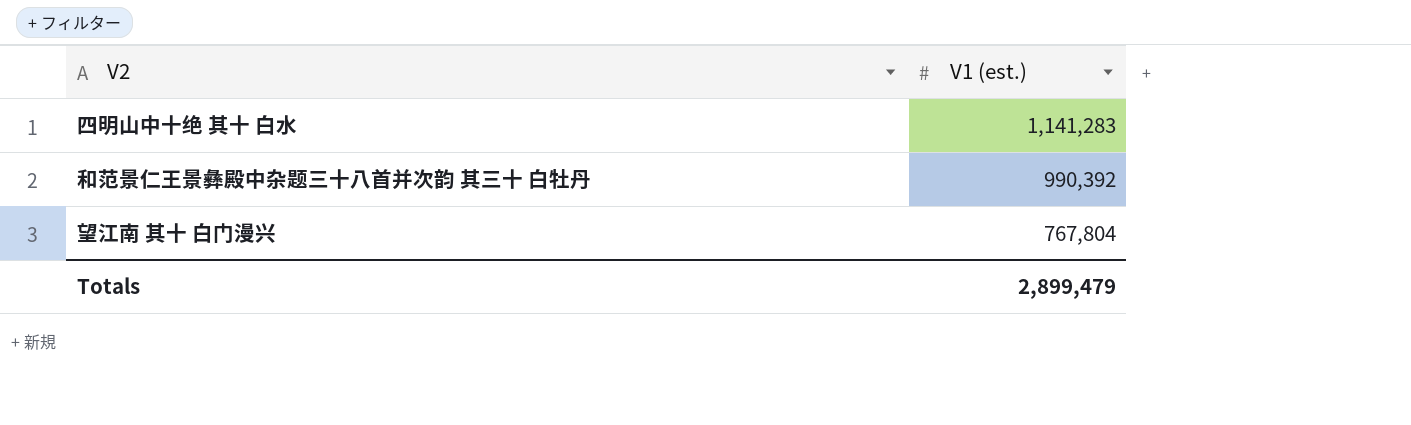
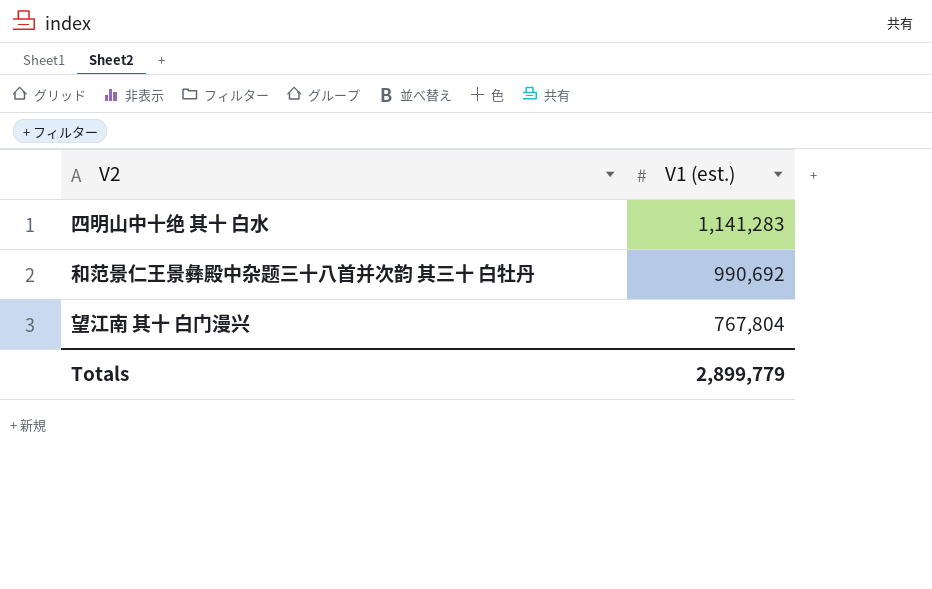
和范景仁王景彝殿中杂题三十八首并次韵 其三十 白牡丹 | V1 (est.): 990,392 -> 990,692
Totals | V1 (est.): 2,899,479 -> 2,899,779

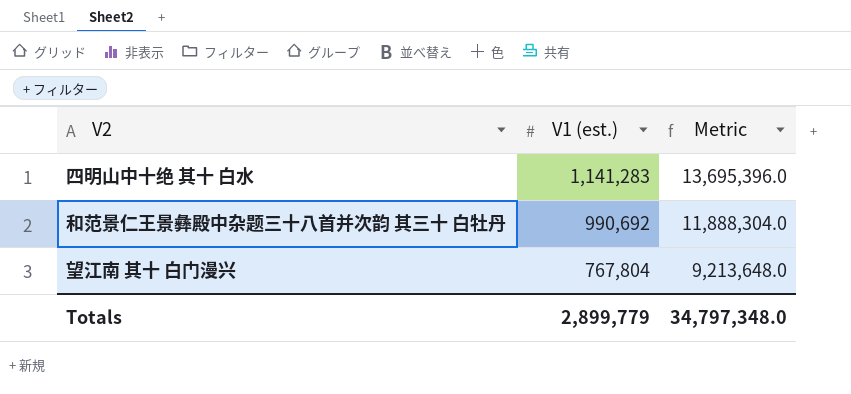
column Metric | formula: none -> [V1 (est.)] * 12

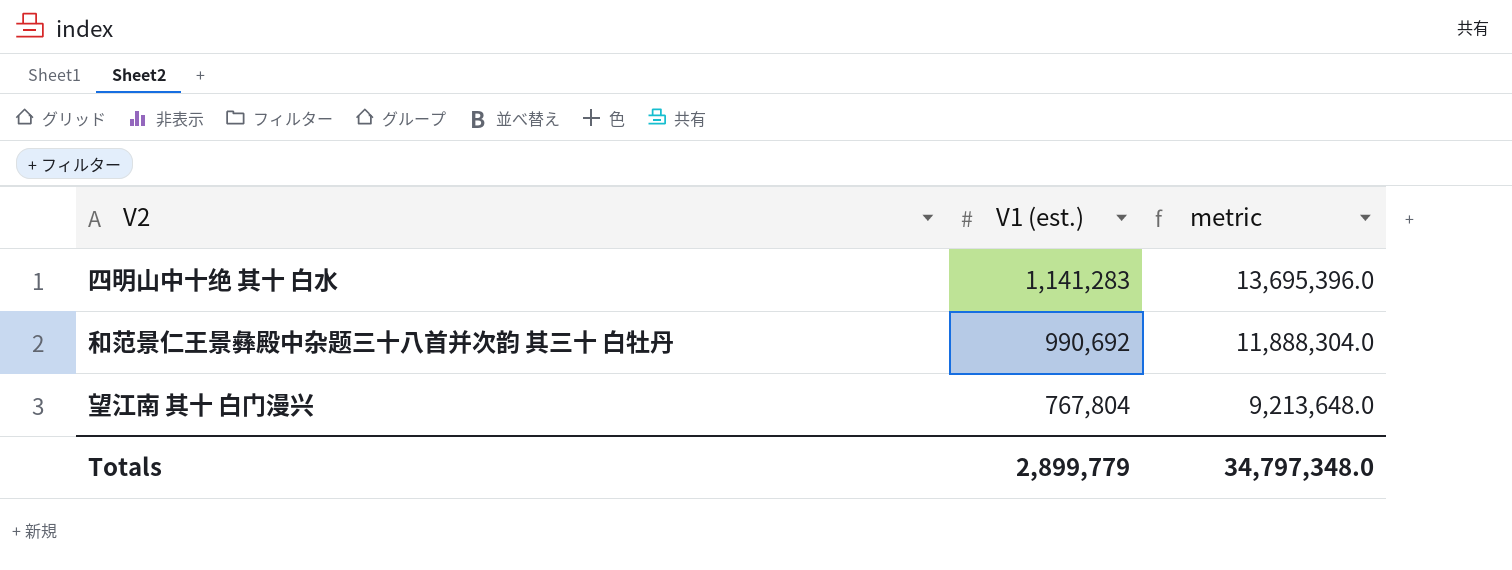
column name: Metric -> metric

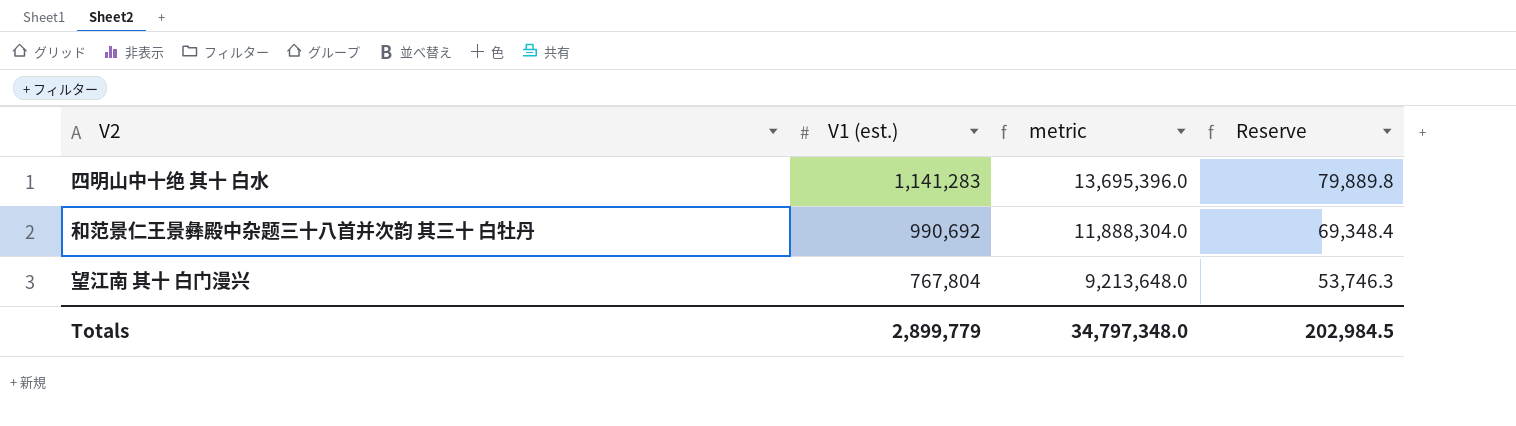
column Reserve | formula: none -> [V1 (est.)] * 0.07

